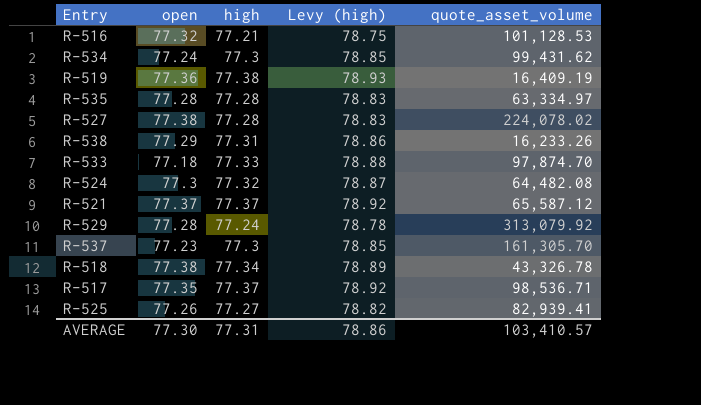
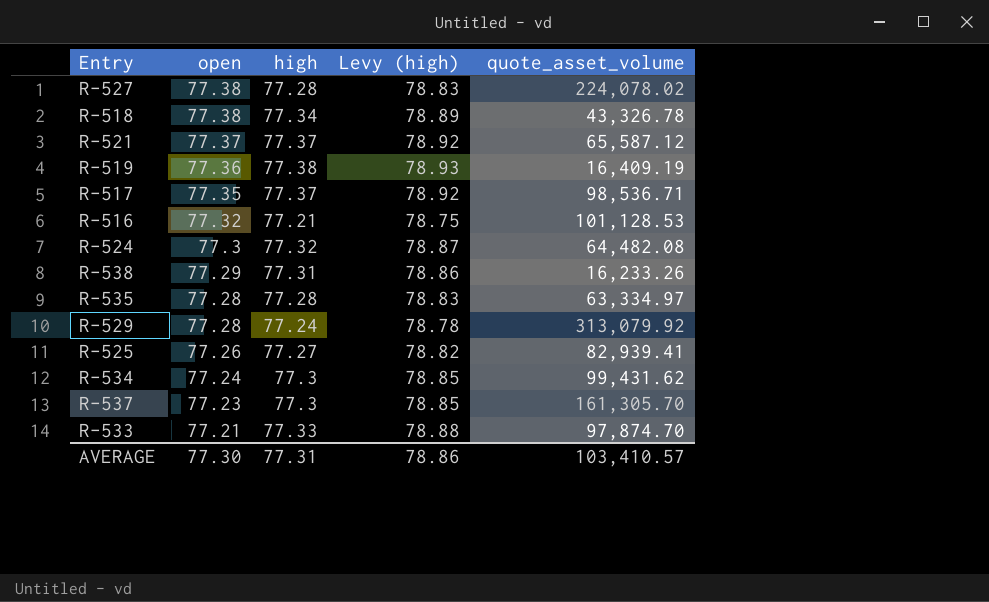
row order: none -> open descending
R-533 | open: 77.18 -> 77.21

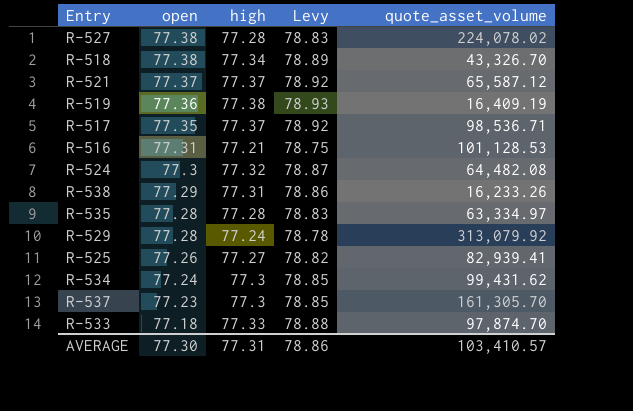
column name: Levy (high) -> Levy
R-518 | quote_asset_volume: 43,326.78 -> 43,326.70
R-516 | open: 77.32 -> 77.31
R-533 | open: 77.21 -> 77.18

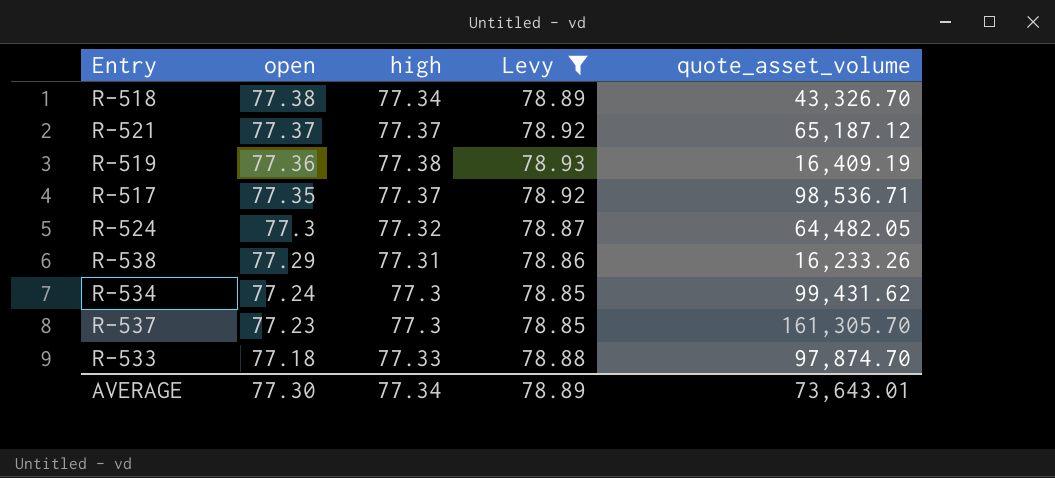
filter: none -> Levy >= 78.85
R-521 | quote_asset_volume: 65,587.12 -> 65,187.12
R-524 | quote_asset_volume: 64,482.08 -> 64,482.05
AVERAGE | high: 77.31 -> 77.34
AVERAGE | Levy: 78.86 -> 78.89
AVERAGE | quote_asset_volume: 103,410.57 -> 73,643.01

